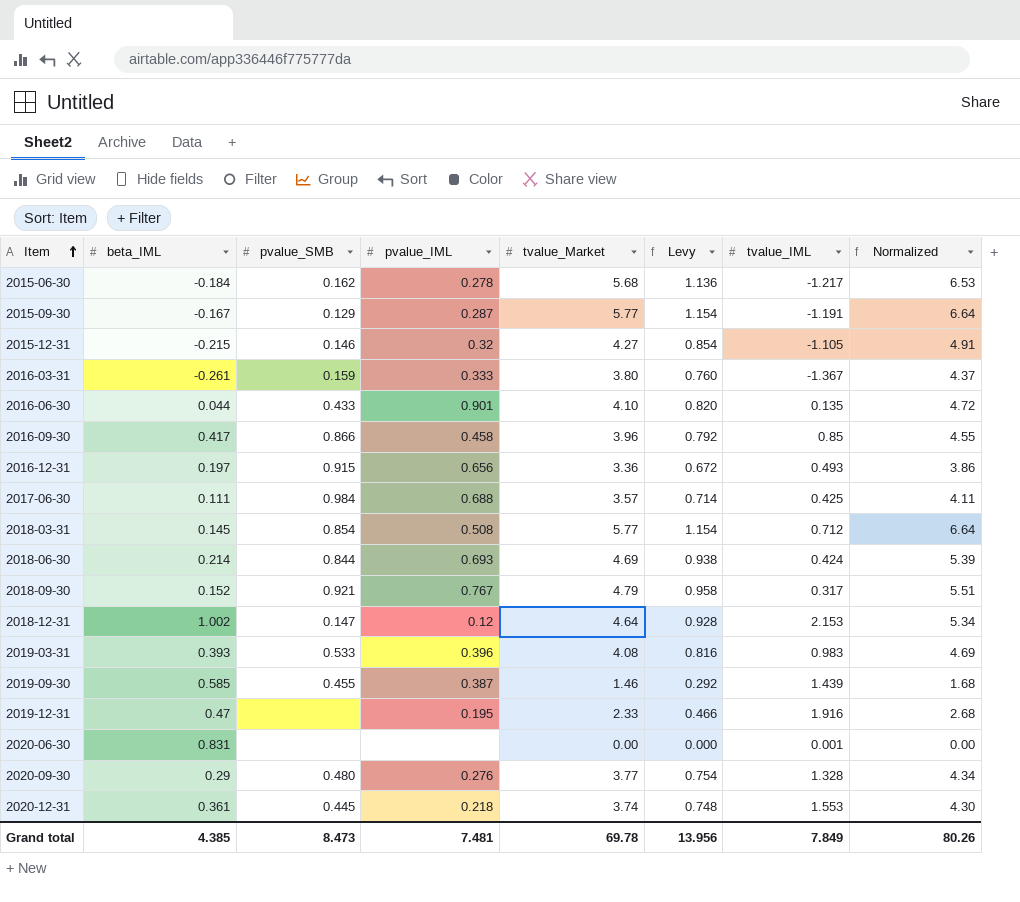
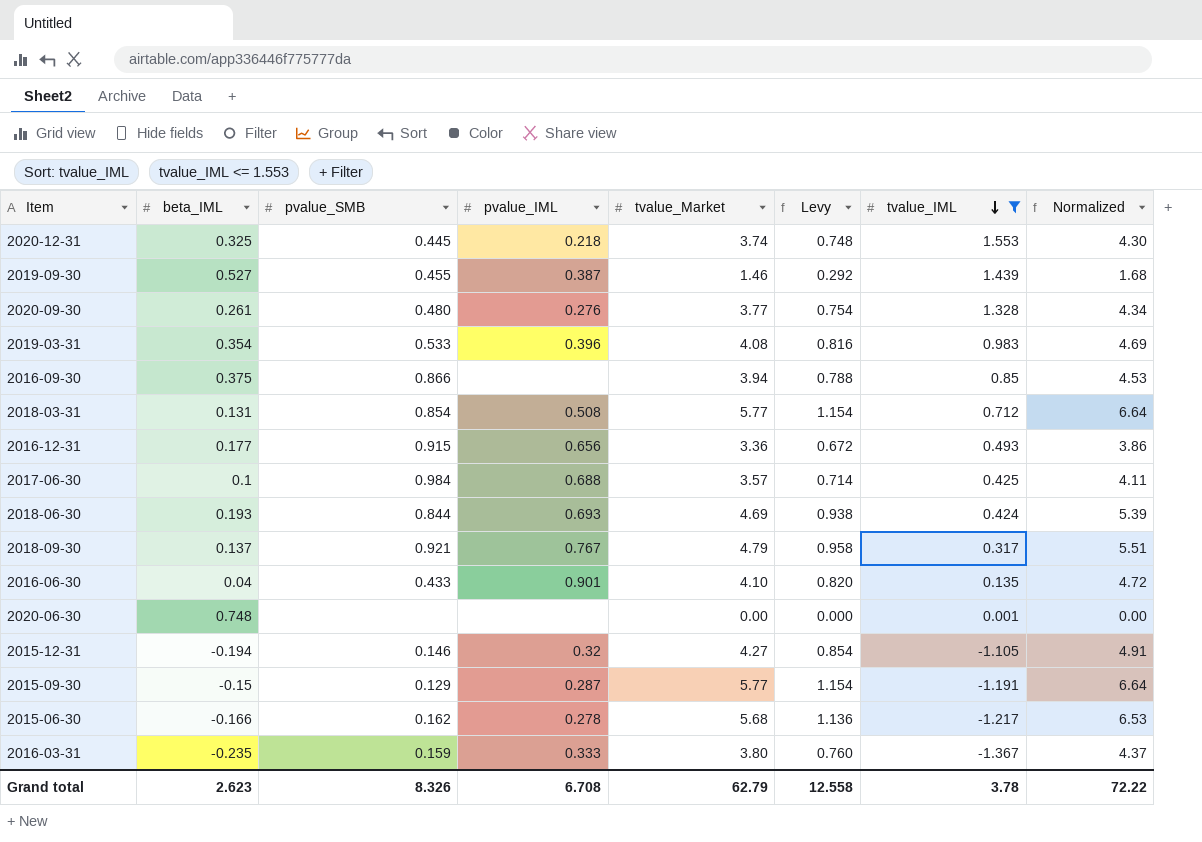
filter: none -> tvalue_IML <= 1.553
row order: Item ascending -> tvalue_IML descending
2020-12-31 | beta_IML: 0.361 -> 0.325
2019-09-30 | beta_IML: 0.585 -> 0.527
2020-09-30 | beta_IML: 0.29 -> 0.261
2019-03-31 | beta_IML: 0.393 -> 0.354
2016-09-30 | beta_IML: 0.417 -> 0.375
2016-09-30 | pvalue_IML: 0.458 -> none
2016-09-30 | tvalue_Market: 3.96 -> 3.94
2016-09-30 | Levy: 0.792 -> 0.788
2016-09-30 | Normalized: 4.55 -> 4.53
2018-03-31 | beta_IML: 0.145 -> 0.131
2016-12-31 | beta_IML: 0.197 -> 0.177
2017-06-30 | beta_IML: 0.111 -> 0.1
2018-06-30 | beta_IML: 0.214 -> 0.193
2018-09-30 | beta_IML: 0.152 -> 0.137
2016-06-30 | beta_IML: 0.044 -> 0.04
2020-06-30 | beta_IML: 0.831 -> 0.748
2015-12-31 | beta_IML: -0.215 -> -0.194
2015-09-30 | beta_IML: -0.167 -> -0.15
2015-06-30 | beta_IML: -0.184 -> -0.166
2016-03-31 | beta_IML: -0.261 -> -0.235
Grand total | beta_IML: 4.385 -> 2.623
Grand total | pvalue_SMB: 8.473 -> 8.326
Grand total | pvalue_IML: 7.481 -> 6.708
Grand total | tvalue_Market: 69.78 -> 62.79
Grand total | Levy: 13.956 -> 12.558
Grand total | tvalue_IML: 7.849 -> 3.78
Grand total | Normalized: 80.26 -> 72.22

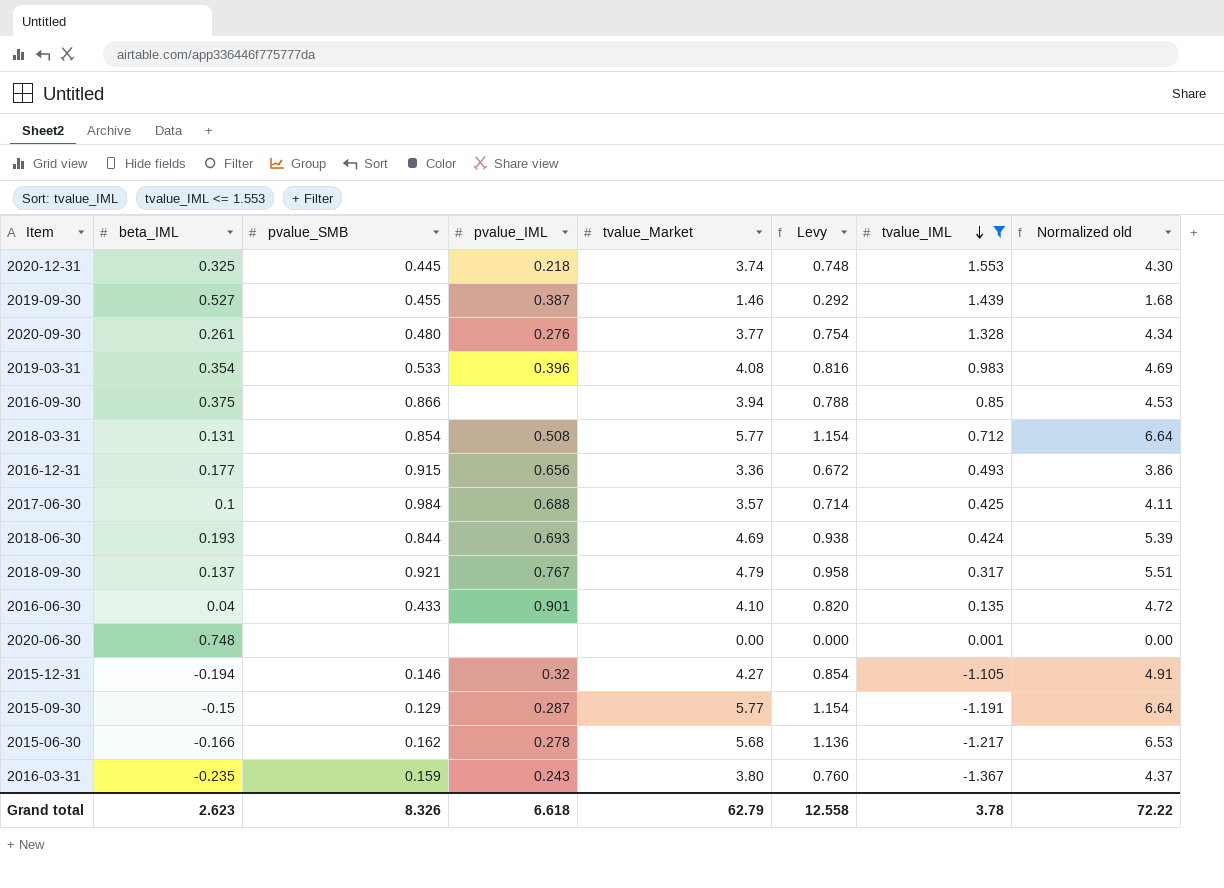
column name: Normalized -> Normalized old
2016-03-31 | pvalue_IML: 0.333 -> 0.243
Grand total | pvalue_IML: 6.708 -> 6.618

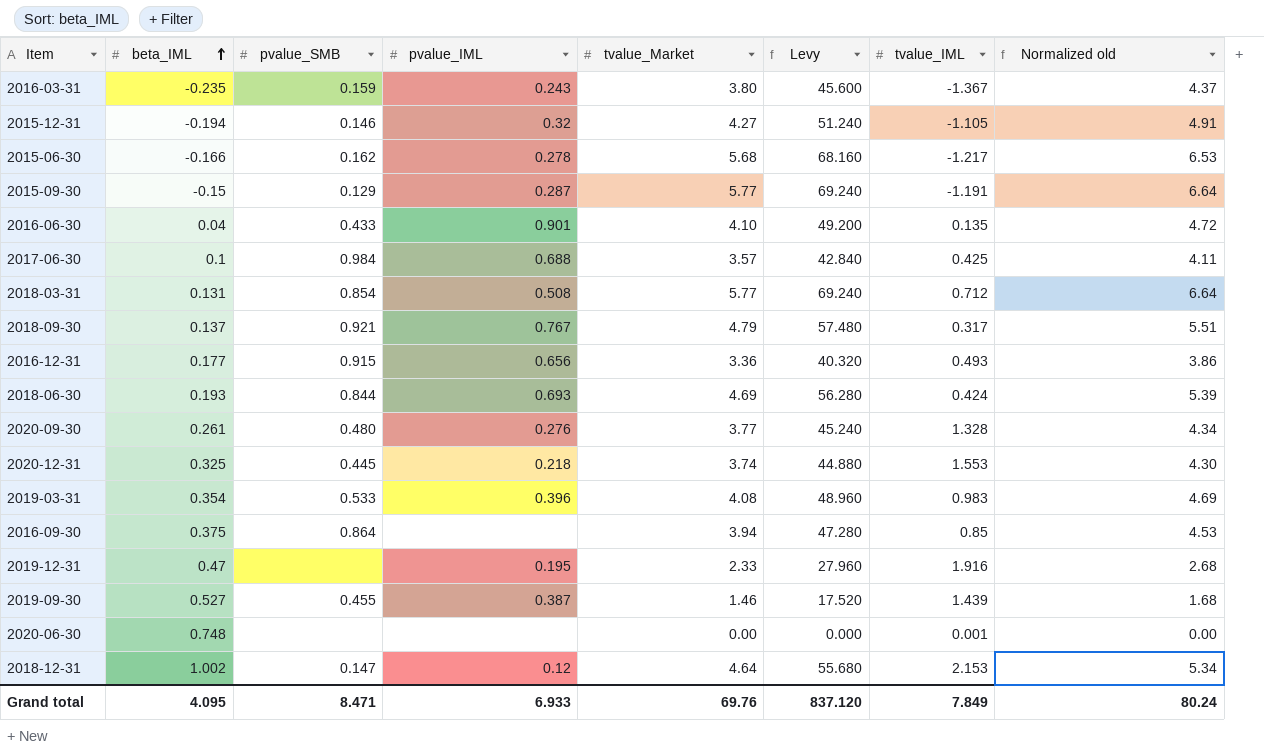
filter: tvalue_IML <= 1.553 -> none
row order: tvalue_IML descending -> beta_IML ascending
column Levy | formula: [tvalue_Market] * 0.2 -> [tvalue_Market] * 12
2016-09-30 | pvalue_SMB: 0.866 -> 0.864
Grand total | beta_IML: 2.623 -> 4.095
Grand total | pvalue_SMB: 8.326 -> 8.471
Grand total | pvalue_IML: 6.618 -> 6.933
Grand total | tvalue_Market: 62.79 -> 69.76
Grand total | Levy: 12.558 -> 837.120
Grand total | tvalue_IML: 3.78 -> 7.849
Grand total | Normalized old: 72.22 -> 80.24

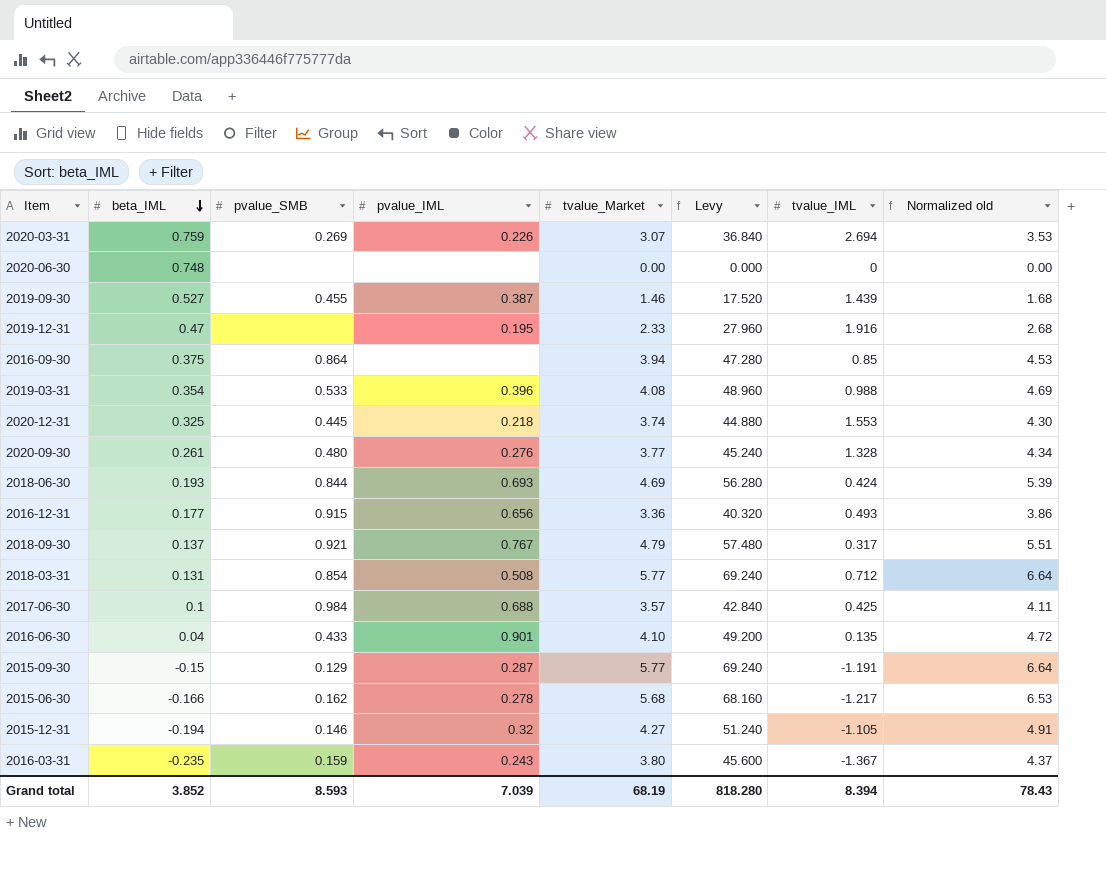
row order: beta_IML ascending -> beta_IML descending
row 2018-12-31: 1.002 | 0.147 | 0.12 | 4.64 | 55.680 | 2.153 | 5.34 -> none
row 2020-03-31: none -> 0.759 | 0.269 | 0.226 | 3.07 | 36.840 | 2.694 | 3.53
2020-06-30 | tvalue_IML: 0.001 -> 0
2019-03-31 | tvalue_IML: 0.983 -> 0.988
Grand total | beta_IML: 4.095 -> 3.852
Grand total | pvalue_SMB: 8.471 -> 8.593
Grand total | pvalue_IML: 6.933 -> 7.039
Grand total | tvalue_Market: 69.76 -> 68.19
Grand total | Levy: 837.120 -> 818.280
Grand total | tvalue_IML: 7.849 -> 8.394
Grand total | Normalized old: 80.24 -> 78.43

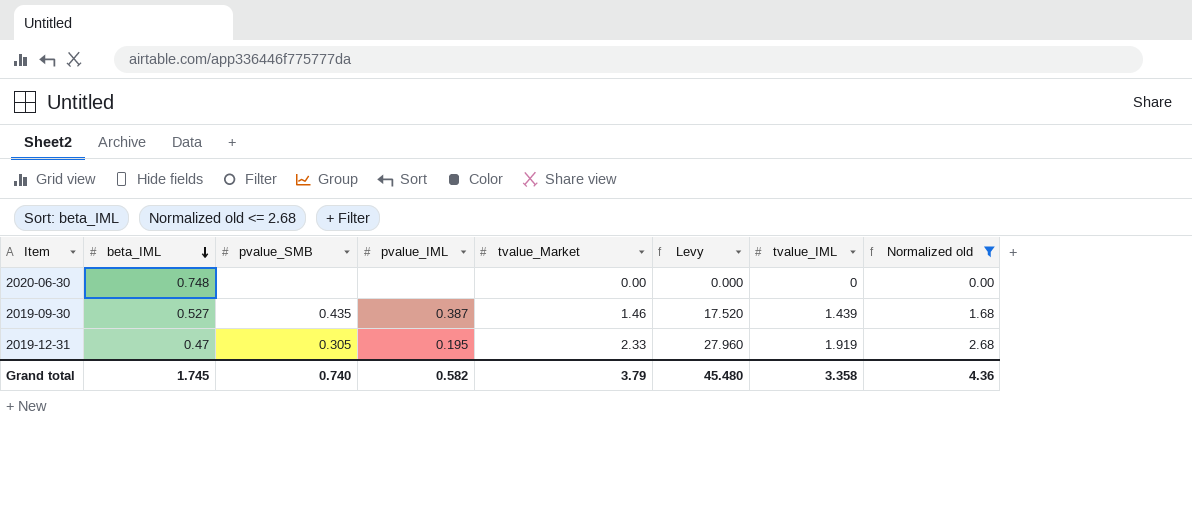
filter: none -> Normalized old <= 2.68
2019-09-30 | pvalue_SMB: 0.455 -> 0.435
2019-12-31 | pvalue_SMB: none -> 0.305
2019-12-31 | tvalue_IML: 1.916 -> 1.919
Grand total | beta_IML: 3.852 -> 1.745
Grand total | pvalue_SMB: 8.593 -> 0.740
Grand total | pvalue_IML: 7.039 -> 0.582
Grand total | tvalue_Market: 68.19 -> 3.79
Grand total | Levy: 818.280 -> 45.480
Grand total | tvalue_IML: 8.394 -> 3.358
Grand total | Normalized old: 78.43 -> 4.36

